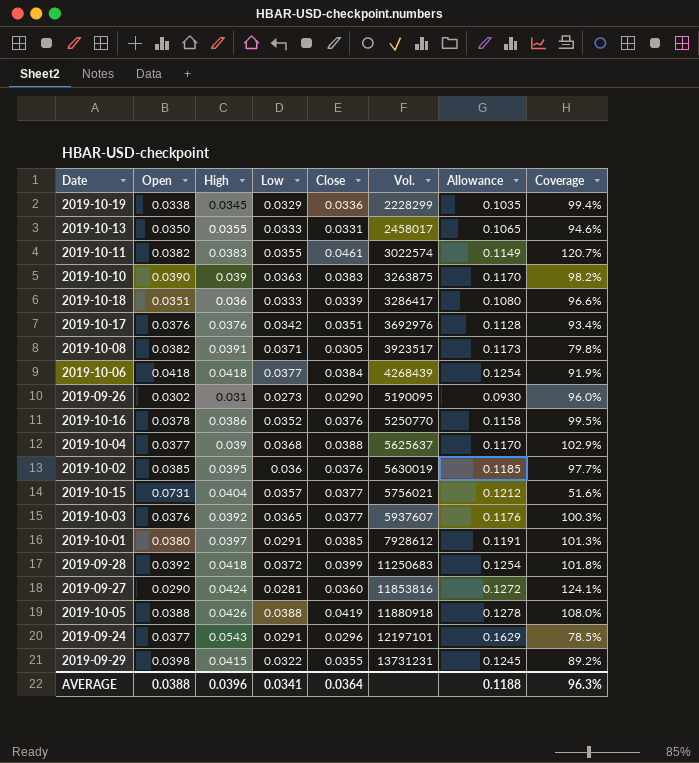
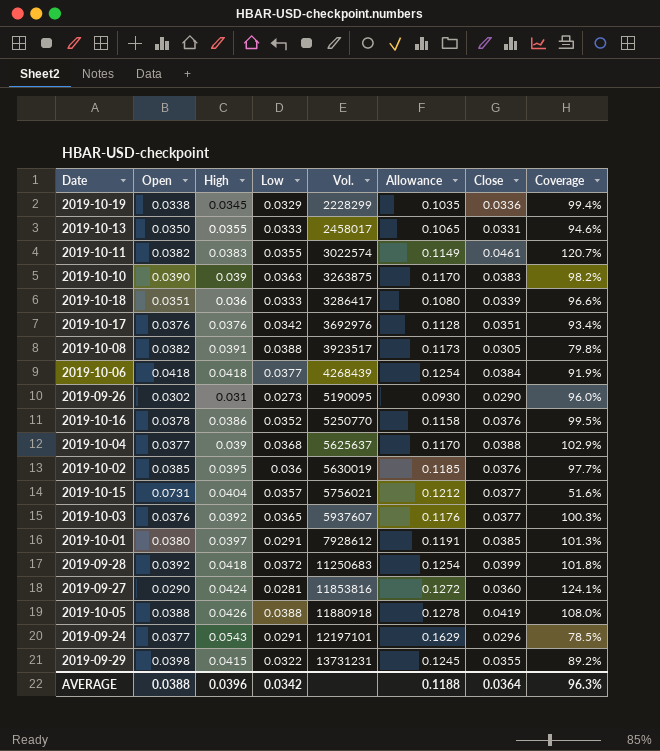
column Close | position: 5 -> 7
2019-10-08 | Low: 0.0371 -> 0.0388
AVERAGE | Low: 0.0341 -> 0.0342

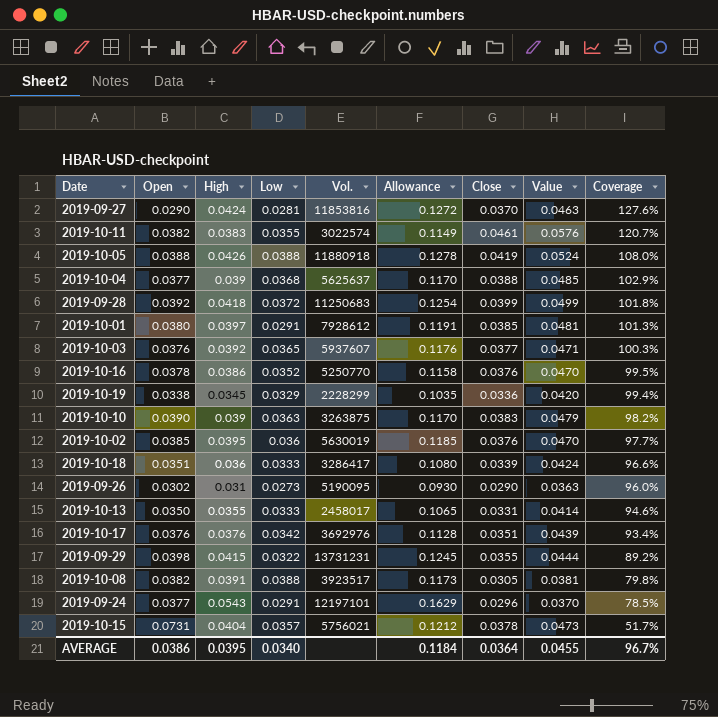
row order: Vol. ascending -> Coverage descending
column Value | formula: none -> [Close] * 1.25
row 2019-10-06: 0.0418 | 0.0418 | 0.0377 | 4268439 | 0.1254 | 0.0384 | 91.9% -> none
2019-09-27 | Close: 0.0360 -> 0.0370
2019-09-27 | Coverage: 124.1% -> 127.6%
2019-10-15 | Close: 0.0377 -> 0.0378
2019-10-15 | Coverage: 51.6% -> 51.7%
AVERAGE | Open: 0.0388 -> 0.0386
AVERAGE | High: 0.0396 -> 0.0395
AVERAGE | Low: 0.0342 -> 0.0340
AVERAGE | Allowance: 0.1188 -> 0.1184
AVERAGE | Coverage: 96.3% -> 96.7%

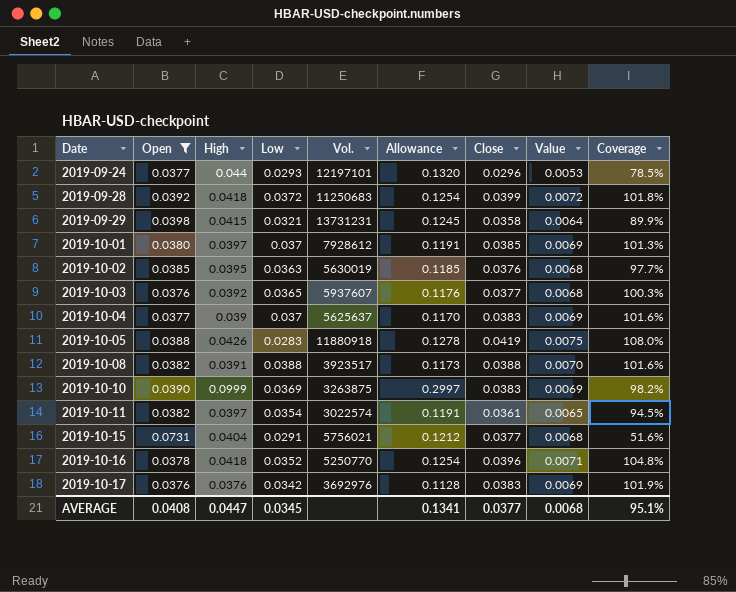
filter: none -> Open >= 0.0376
row order: Coverage descending -> Date ascending
column Value | formula: [Close] * 1.25 -> [Close] * 0.18
2019-09-24 | High: 0.0543 -> 0.044
2019-09-24 | Low: 0.0291 -> 0.0293
2019-09-24 | Allowance: 0.1629 -> 0.1320
2019-09-29 | Low: 0.0322 -> 0.0321
2019-09-29 | Close: 0.0355 -> 0.0358
2019-09-29 | Coverage: 89.2% -> 89.9%
2019-10-01 | Low: 0.0291 -> 0.037
2019-10-02 | Low: 0.036 -> 0.0363
2019-10-04 | Low: 0.0368 -> 0.037
2019-10-04 | Close: 0.0388 -> 0.0383
2019-10-04 | Coverage: 102.9% -> 101.6%
2019-10-05 | Low: 0.0388 -> 0.0283
2019-10-08 | Close: 0.0305 -> 0.0388
2019-10-08 | Coverage: 79.8% -> 101.6%
2019-10-10 | High: 0.039 -> 0.0999
2019-10-10 | Low: 0.0363 -> 0.0369
2019-10-10 | Allowance: 0.1170 -> 0.2997
2019-10-11 | High: 0.0383 -> 0.0397
2019-10-11 | Low: 0.0355 -> 0.0354
2019-10-11 | Allowance: 0.1149 -> 0.1191
2019-10-11 | Close: 0.0461 -> 0.0361
2019-10-11 | Coverage: 120.7% -> 94.5%
2019-10-15 | Low: 0.0357 -> 0.0291
2019-10-15 | Close: 0.0378 -> 0.0377
2019-10-15 | Coverage: 51.7% -> 51.6%
2019-10-16 | High: 0.0386 -> 0.0418
2019-10-16 | Allowance: 0.1158 -> 0.1254
2019-10-16 | Close: 0.0376 -> 0.0396
2019-10-16 | Coverage: 99.5% -> 104.8%
2019-10-17 | Close: 0.0351 -> 0.0383
2019-10-17 | Coverage: 93.4% -> 101.9%
AVERAGE | Open: 0.0386 -> 0.0408
AVERAGE | High: 0.0395 -> 0.0447
AVERAGE | Low: 0.0340 -> 0.0345
AVERAGE | Allowance: 0.1184 -> 0.1341
AVERAGE | Close: 0.0364 -> 0.0377
AVERAGE | Value: 0.0455 -> 0.0068
AVERAGE | Coverage: 96.7% -> 95.1%

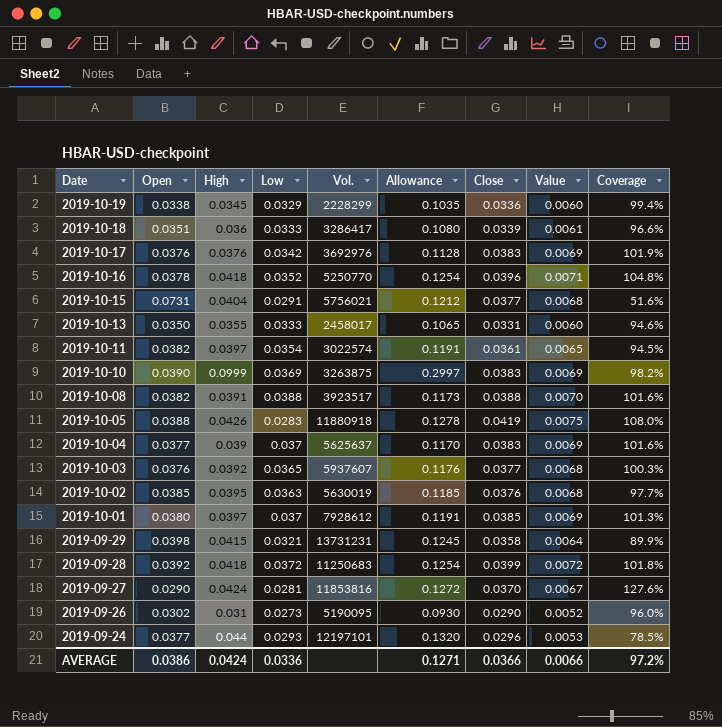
filter: Open >= 0.0376 -> none
row order: Date ascending -> Date descending
AVERAGE | Open: 0.0408 -> 0.0386
AVERAGE | High: 0.0447 -> 0.0424
AVERAGE | Low: 0.0345 -> 0.0336
AVERAGE | Allowance: 0.1341 -> 0.1271
AVERAGE | Close: 0.0377 -> 0.0366
AVERAGE | Value: 0.0068 -> 0.0066
AVERAGE | Coverage: 95.1% -> 97.2%

